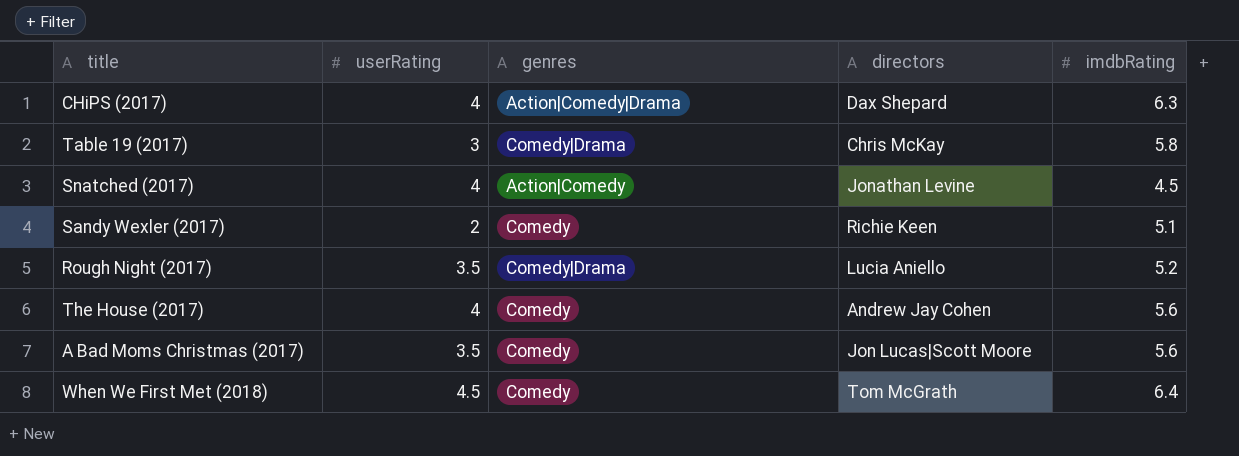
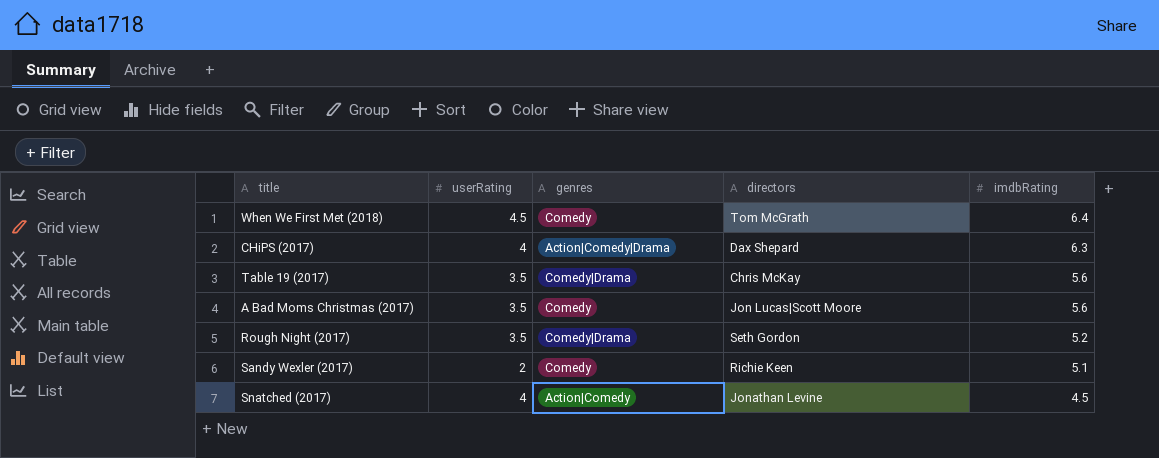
row order: none -> imdbRating descending
row The House (2017): 4 | Comedy | Andrew Jay Cohen | 5.6 -> none
Table 19 (2017) | userRating: 3 -> 3.5
Table 19 (2017) | imdbRating: 5.8 -> 5.6
Rough Night (2017) | directors: Lucia Aniello -> Seth Gordon

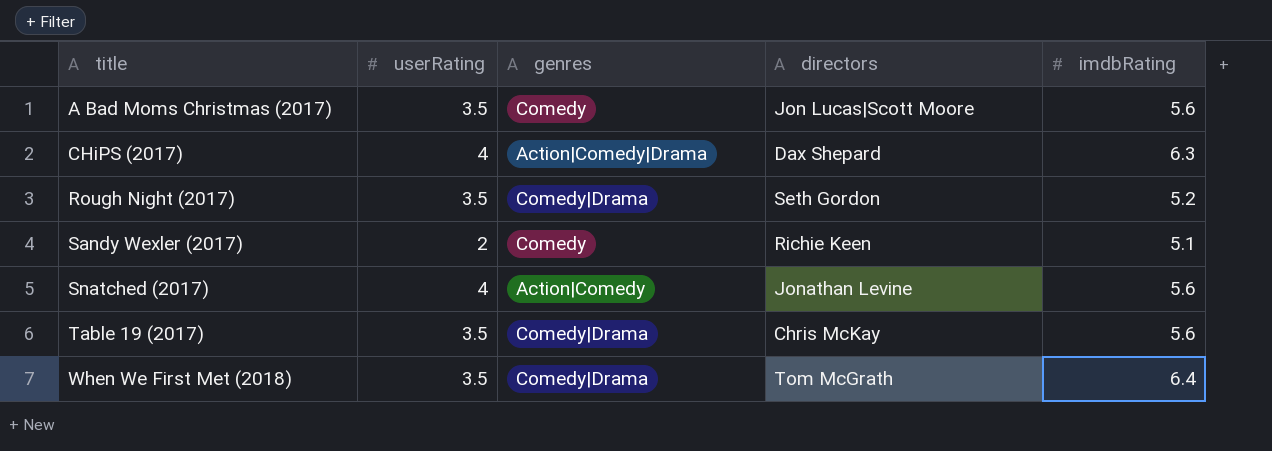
row order: imdbRating descending -> title ascending
Snatched (2017) | imdbRating: 4.5 -> 5.6
When We First Met (2018) | userRating: 4.5 -> 3.5
When We First Met (2018) | genres: Comedy -> Comedy|Drama

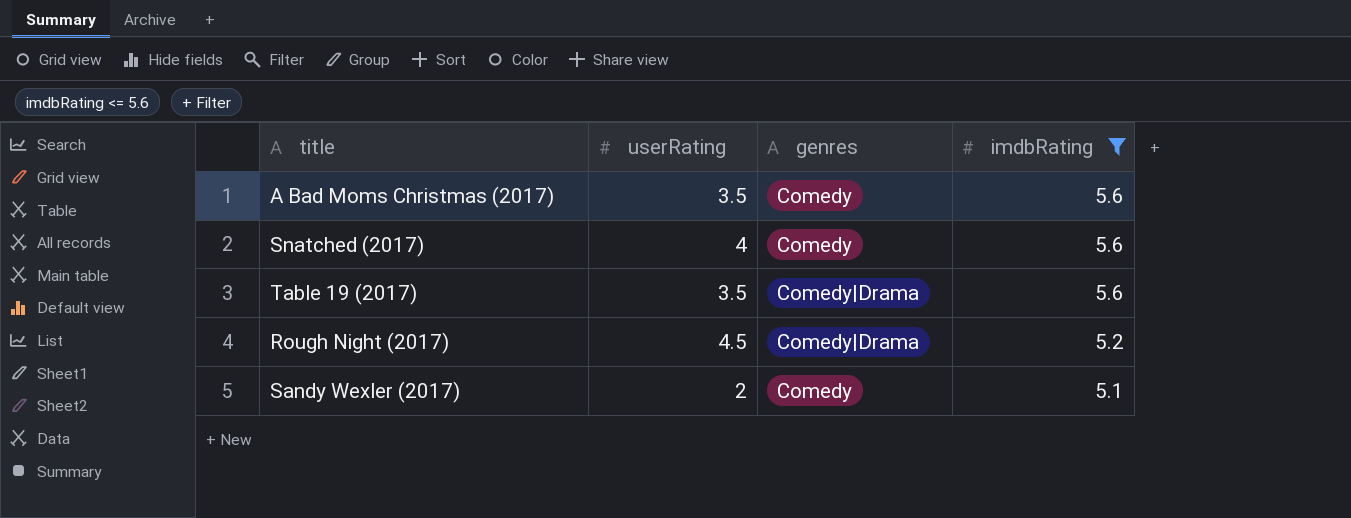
filter: none -> imdbRating <= 5.6
row order: title ascending -> imdbRating descending
column directors | position: 4 -> none
Snatched (2017) | genres: Action|Comedy -> Comedy
Rough Night (2017) | userRating: 3.5 -> 4.5

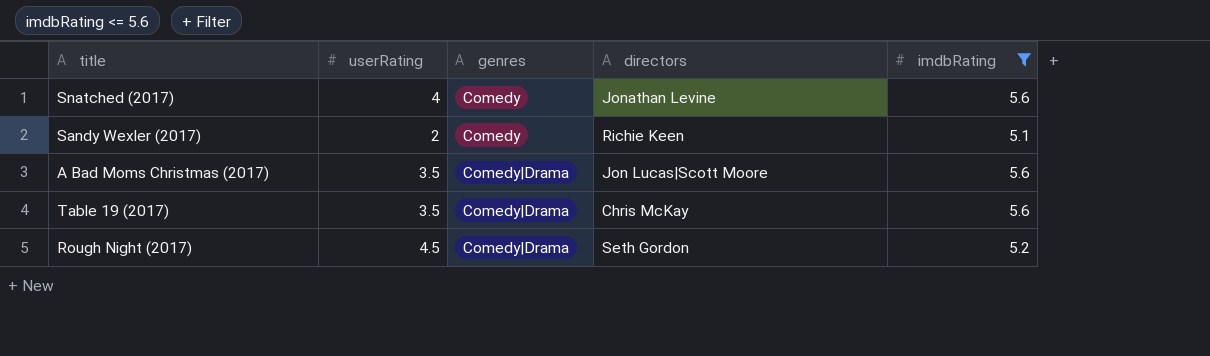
row order: imdbRating descending -> genres ascending
column directors | position: none -> 4
A Bad Moms Christmas (2017) | genres: Comedy -> Comedy|Drama

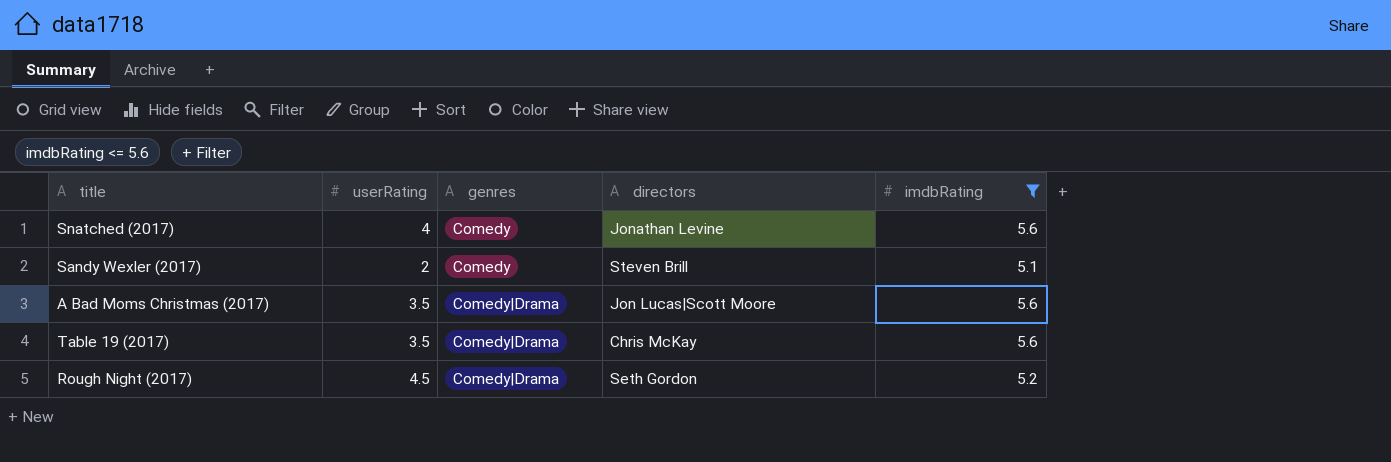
Sandy Wexler (2017) | directors: Richie Keen -> Steven Brill

